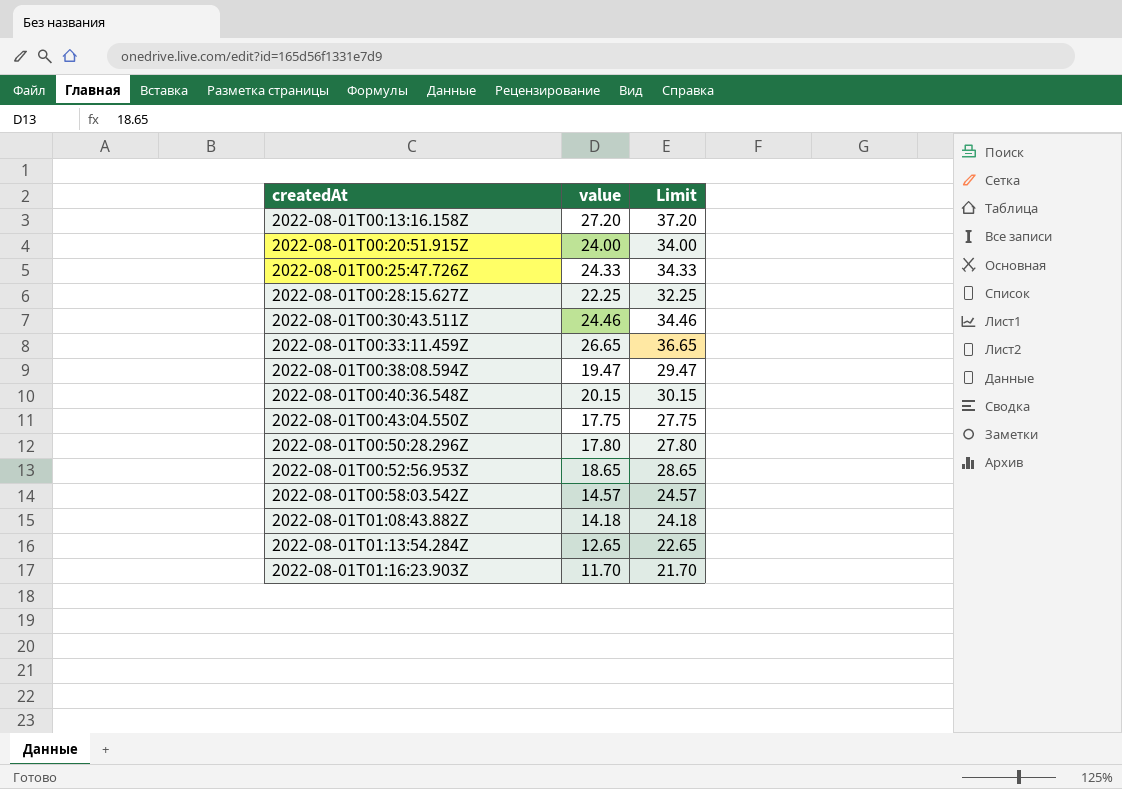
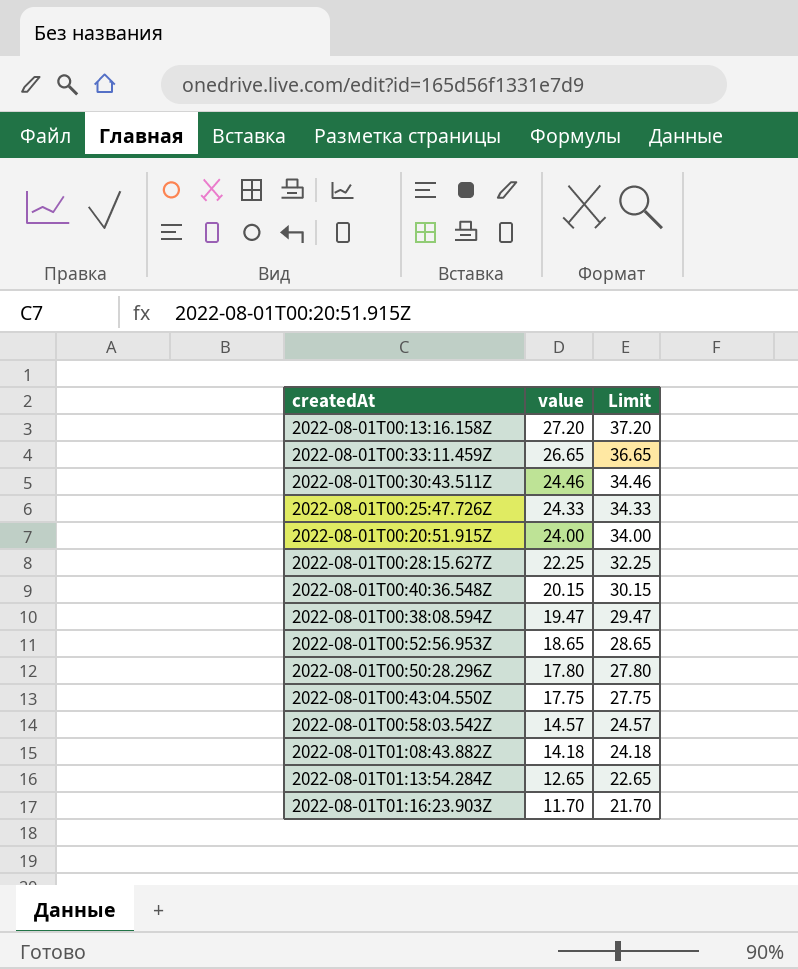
row order: createdAt ascending -> value descending

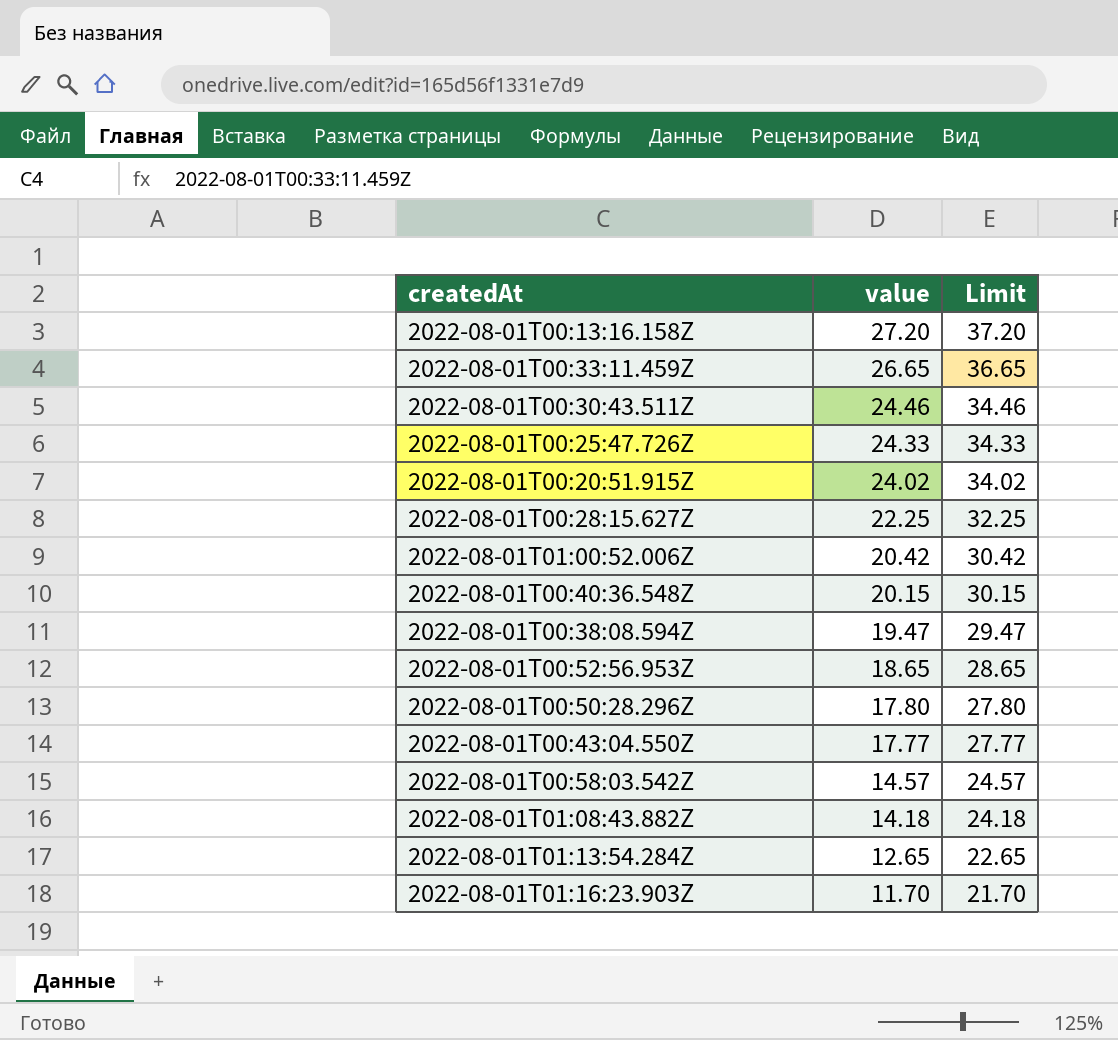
2022-08-01T00:20:51.915Z | value: 24.00 -> 24.02
2022-08-01T00:20:51.915Z | Limit: 34.00 -> 34.02
row 2022-08-01T01:00:52.006Z: none -> 20.42 | 30.42
2022-08-01T00:43:04.550Z | value: 17.75 -> 17.77
2022-08-01T00:43:04.550Z | Limit: 27.75 -> 27.77

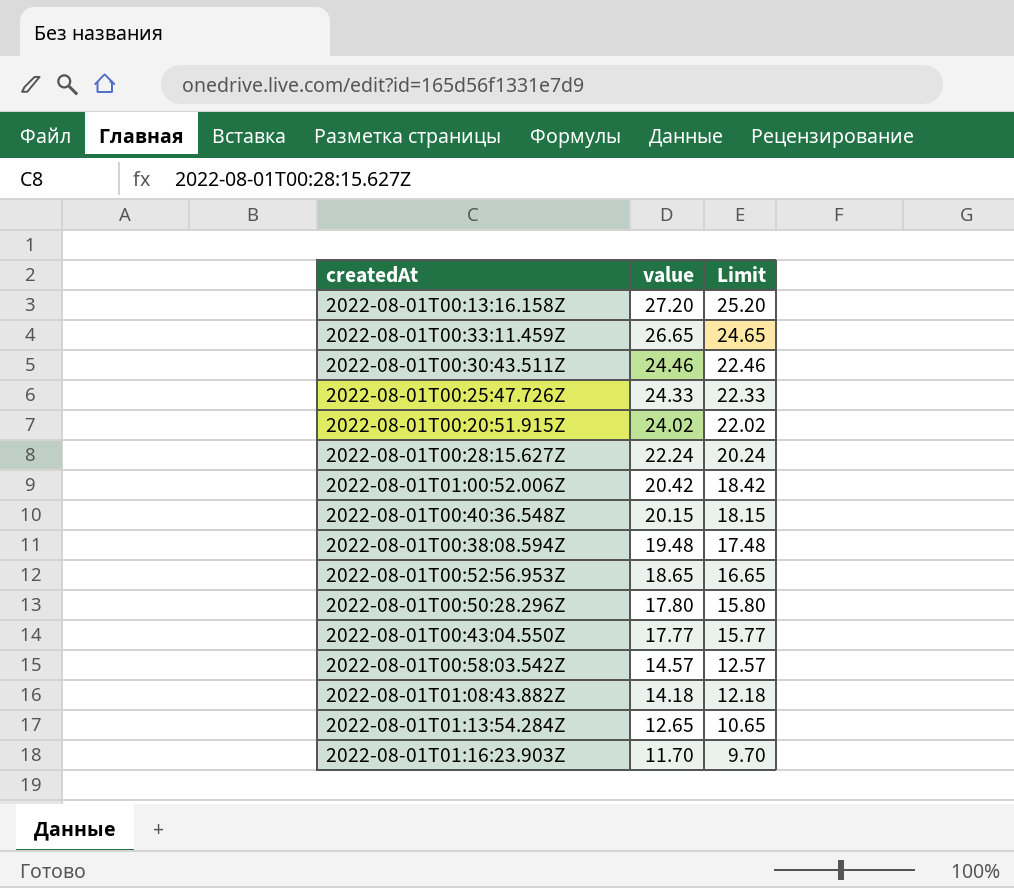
column Limit | formula: [value] + 10 -> [value] - 2
2022-08-01T00:28:15.627Z | value: 22.25 -> 22.24
2022-08-01T00:38:08.594Z | value: 19.47 -> 19.48

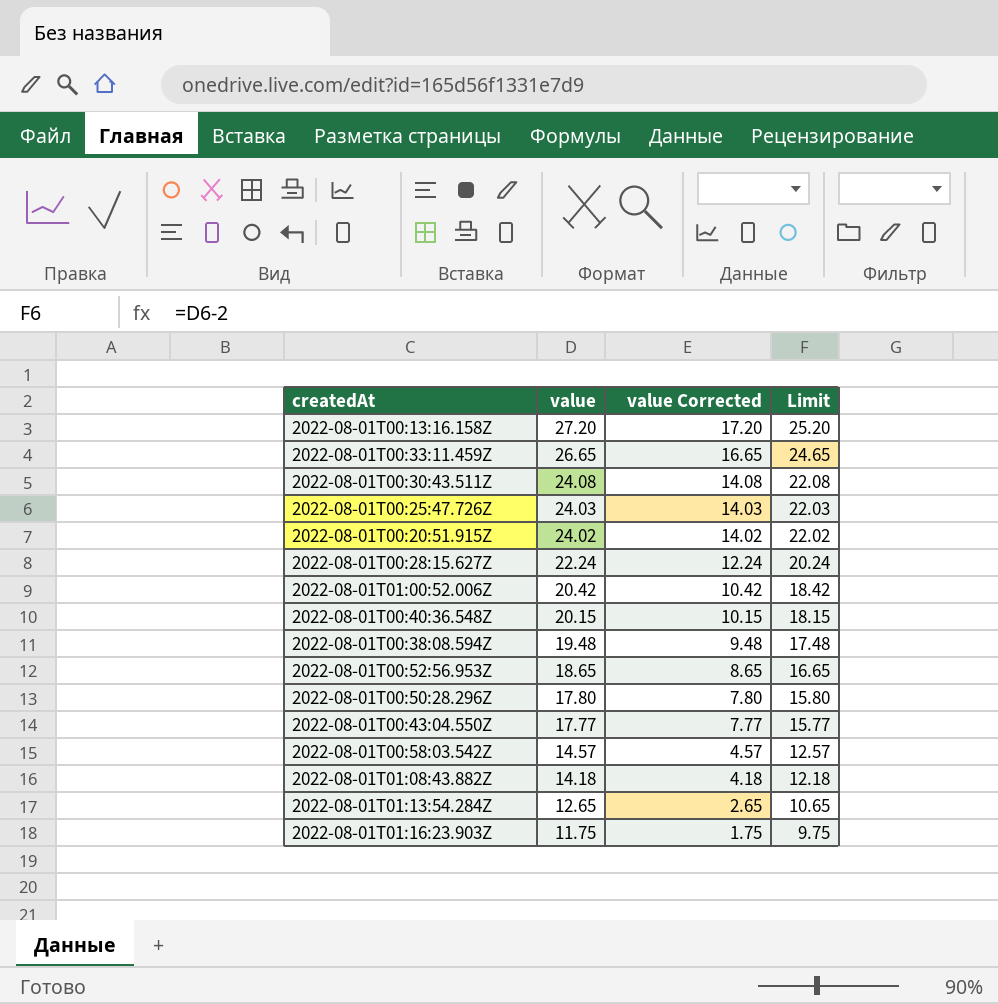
column value Corrected | formula: none -> [value] - 10
2022-08-01T00:30:43.511Z | value: 24.46 -> 24.08
2022-08-01T00:30:43.511Z | Limit: 22.46 -> 22.08
2022-08-01T00:25:47.726Z | value: 24.33 -> 24.03
2022-08-01T00:25:47.726Z | Limit: 22.33 -> 22.03
2022-08-01T01:16:23.903Z | value: 11.70 -> 11.75
2022-08-01T01:16:23.903Z | Limit: 9.70 -> 9.75

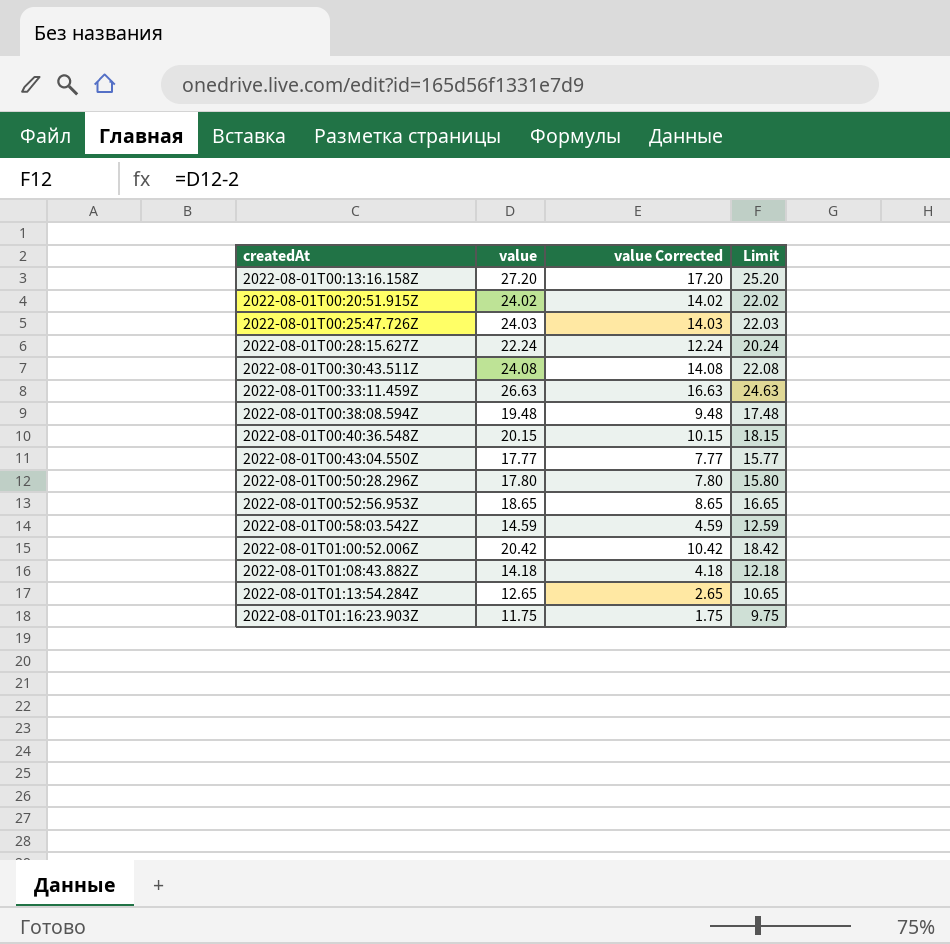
row order: value descending -> createdAt ascending
2022-08-01T00:33:11.459Z | value: 26.65 -> 26.63
2022-08-01T00:33:11.459Z | value Corrected: 16.65 -> 16.63
2022-08-01T00:33:11.459Z | Limit: 24.65 -> 24.63
2022-08-01T00:58:03.542Z | value: 14.57 -> 14.59
2022-08-01T00:58:03.542Z | value Corrected: 4.57 -> 4.59
2022-08-01T00:58:03.542Z | Limit: 12.57 -> 12.59

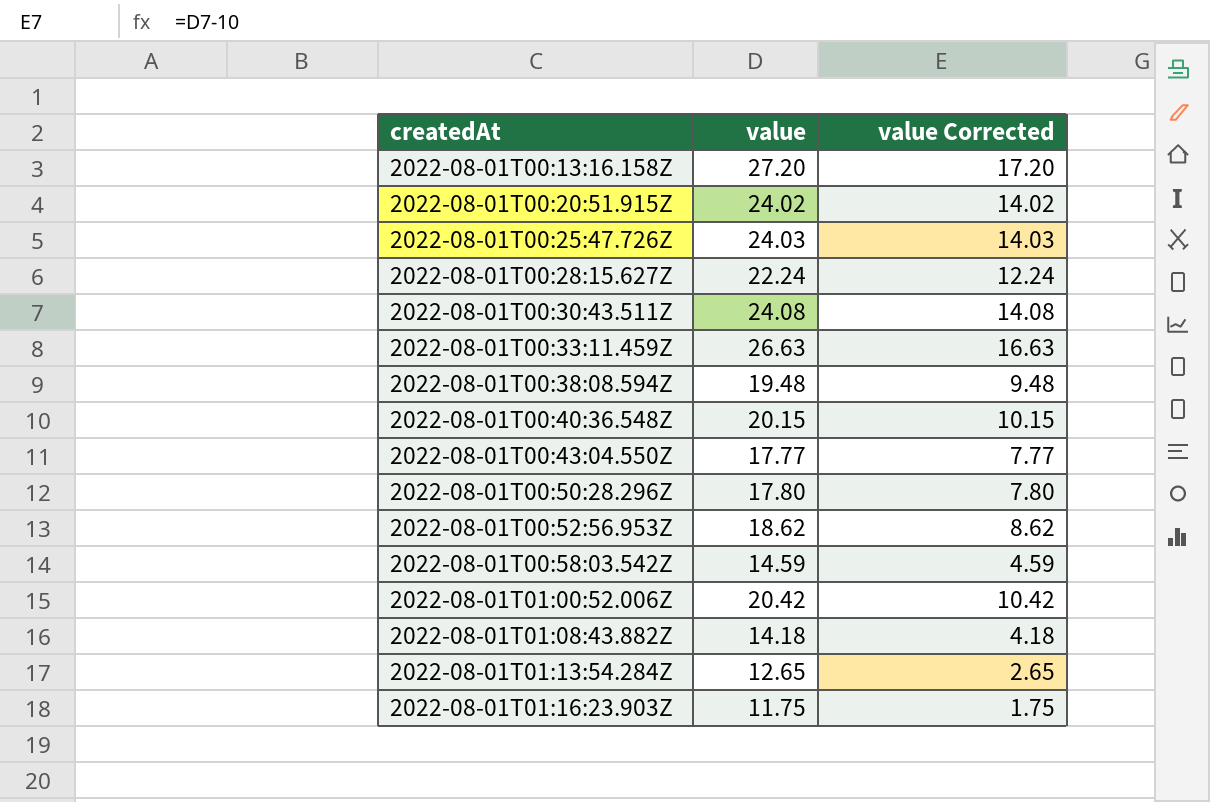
column Limit | formula: [value] - 2 -> none
2022-08-01T00:52:56.953Z | value: 18.65 -> 18.62
2022-08-01T00:52:56.953Z | value Corrected: 8.65 -> 8.62

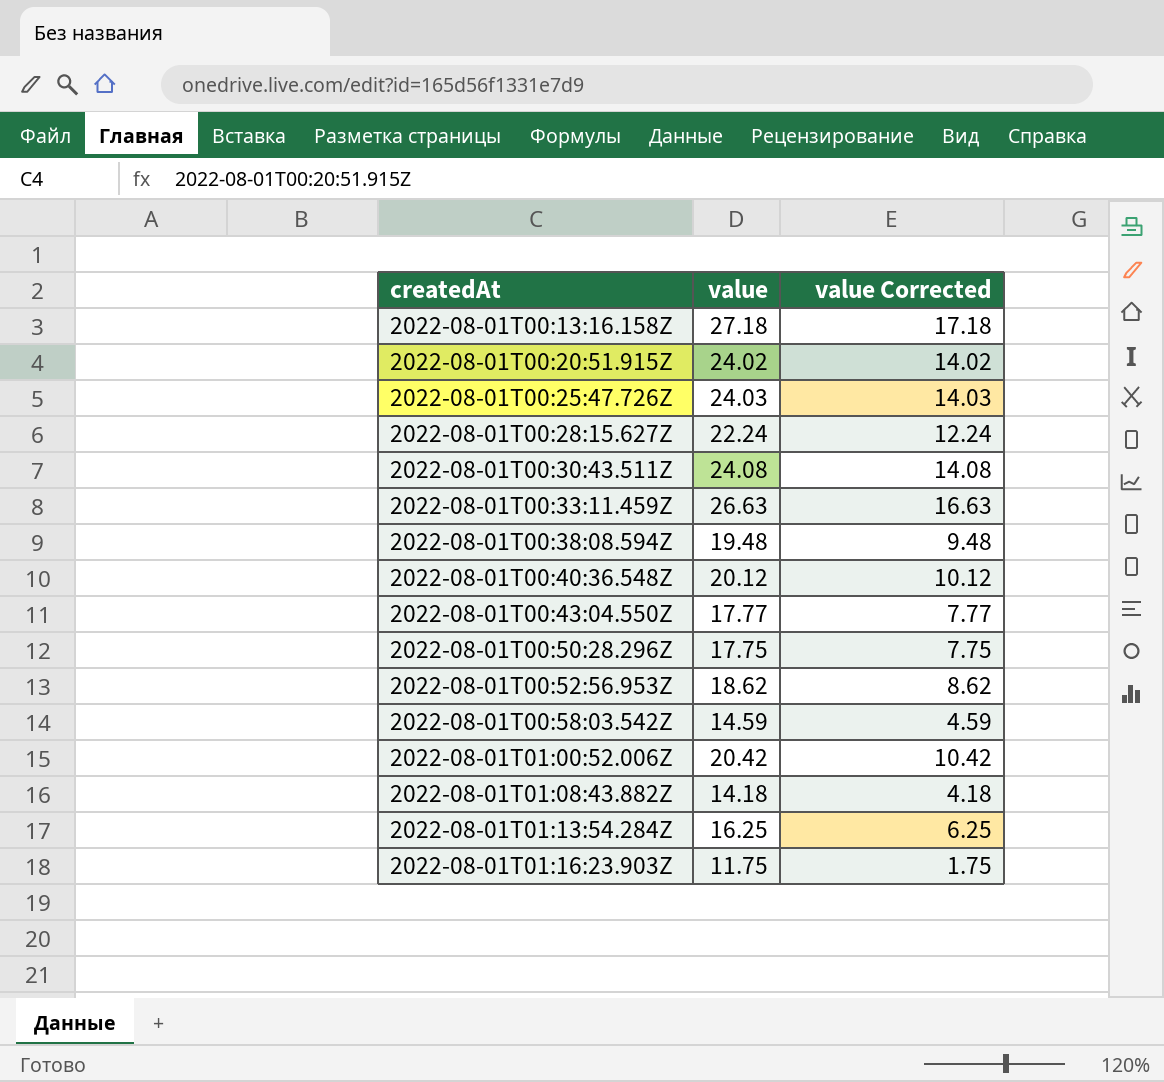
2022-08-01T00:13:16.158Z | value: 27.20 -> 27.18
2022-08-01T00:13:16.158Z | value Corrected: 17.20 -> 17.18
2022-08-01T00:40:36.548Z | value: 20.15 -> 20.12
2022-08-01T00:40:36.548Z | value Corrected: 10.15 -> 10.12
2022-08-01T00:50:28.296Z | value: 17.80 -> 17.75
2022-08-01T00:50:28.296Z | value Corrected: 7.80 -> 7.75
2022-08-01T01:13:54.284Z | value: 12.65 -> 16.25
2022-08-01T01:13:54.284Z | value Corrected: 2.65 -> 6.25

